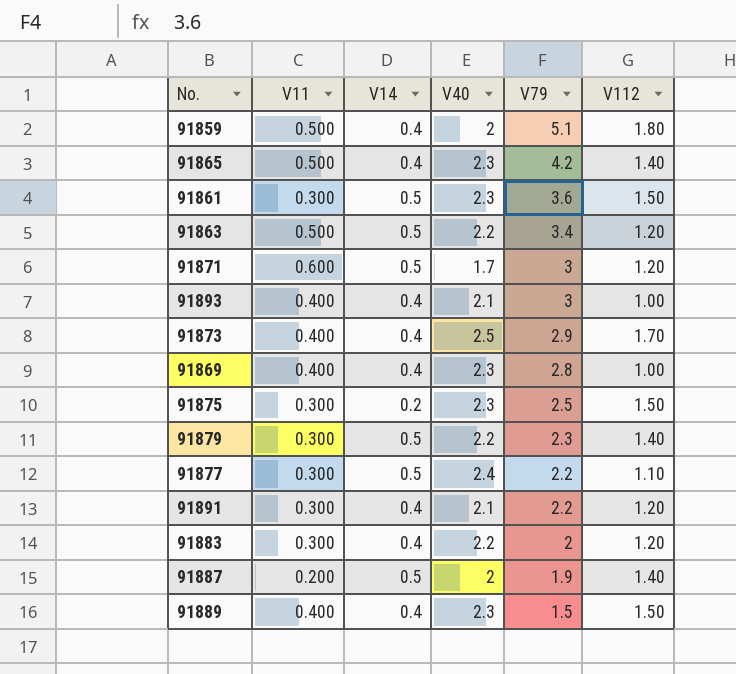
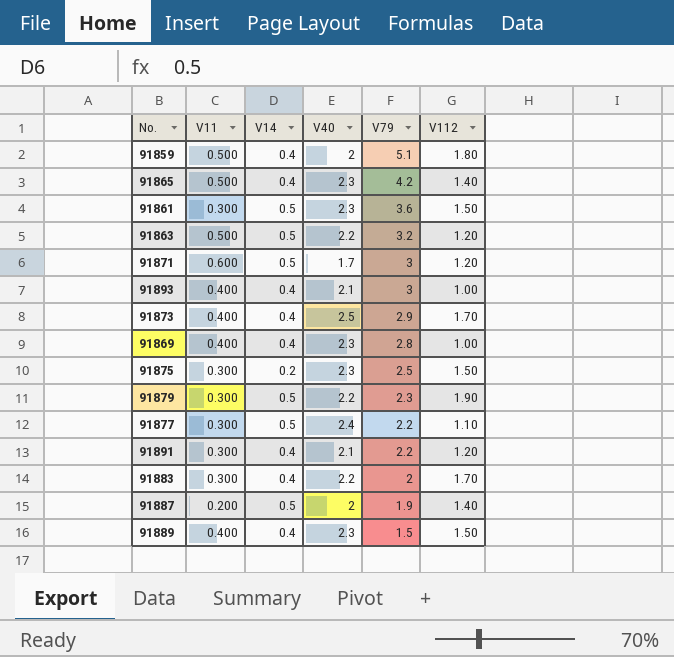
91863 | V79: 3.4 -> 3.2
91879 | V112: 1.40 -> 1.90
91883 | V112: 1.20 -> 1.70

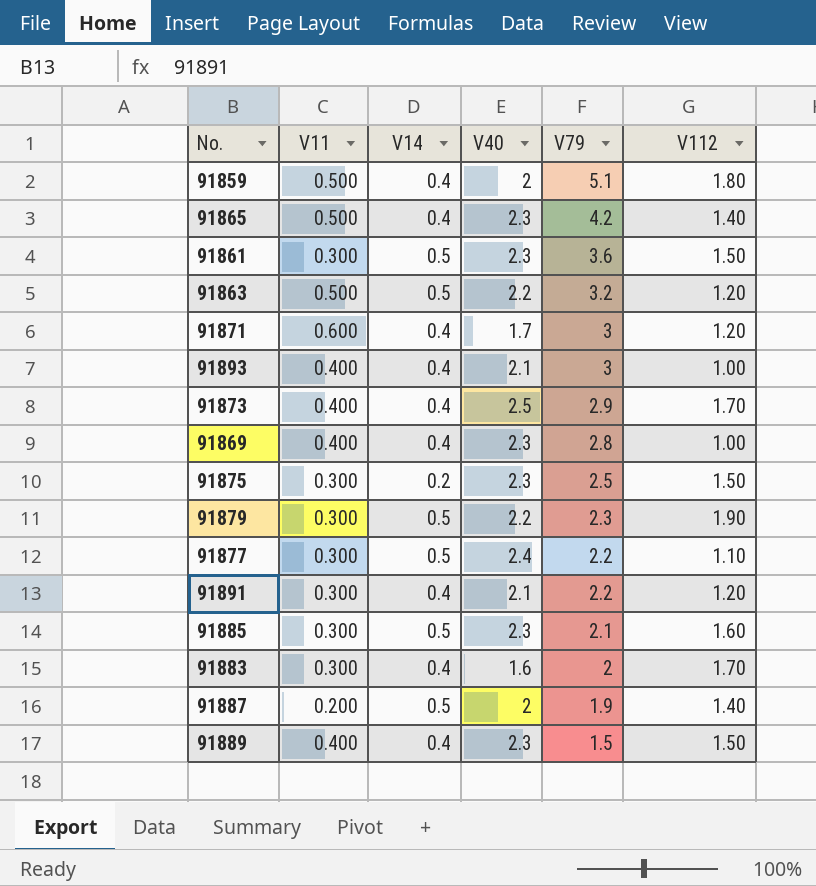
91871 | V14: 0.5 -> 0.4
row 91885: none -> 0.300 | 0.5 | 2.3 | 2.1 | 1.60
91883 | V40: 2.2 -> 1.6

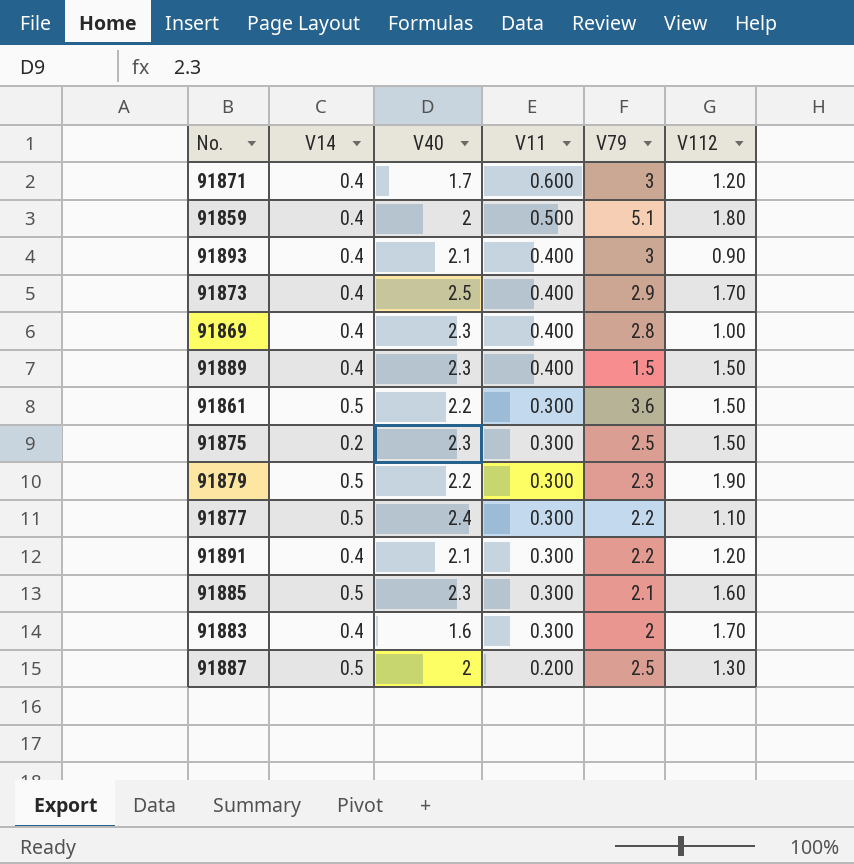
row order: V79 descending -> V11 descending
column V11 | position: 2 -> 4
row 91865: 0.500 | 0.4 | 2.3 | 4.2 | 1.40 -> none
row 91863: 0.500 | 0.5 | 2.2 | 3.2 | 1.20 -> none
91893 | V112: 1.00 -> 0.90
91861 | V40: 2.3 -> 2.2
91887 | V79: 1.9 -> 2.5
91887 | V112: 1.40 -> 1.30

